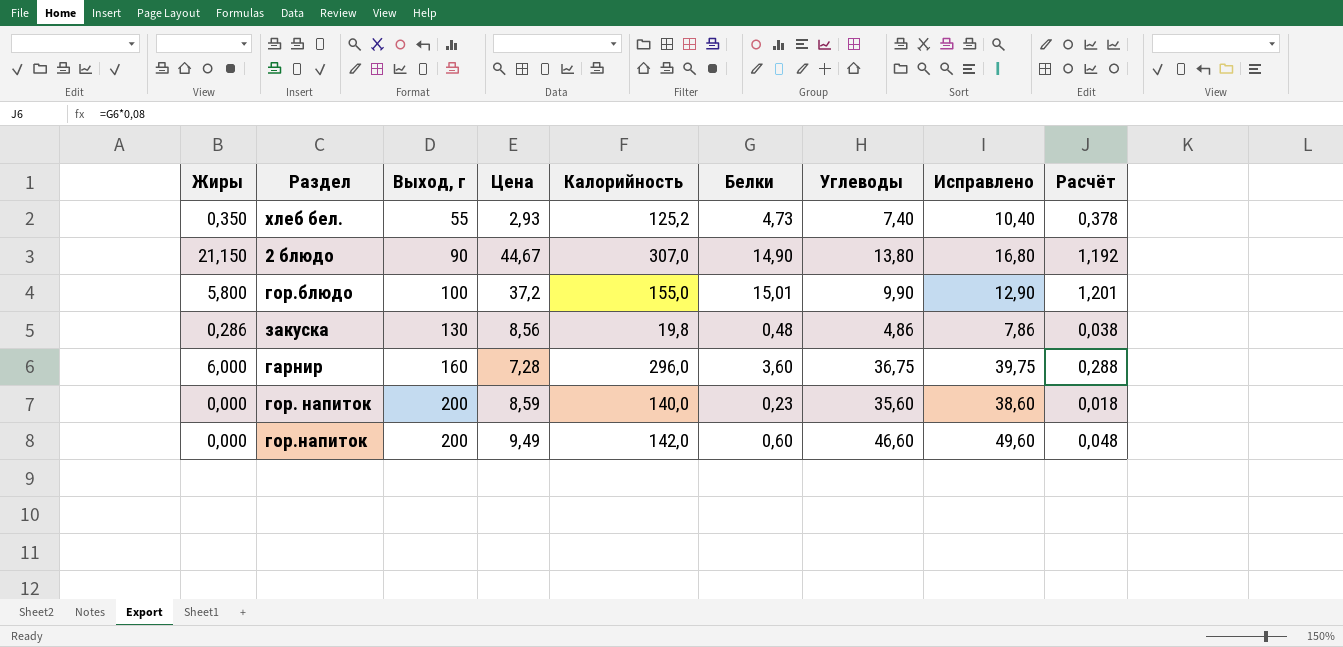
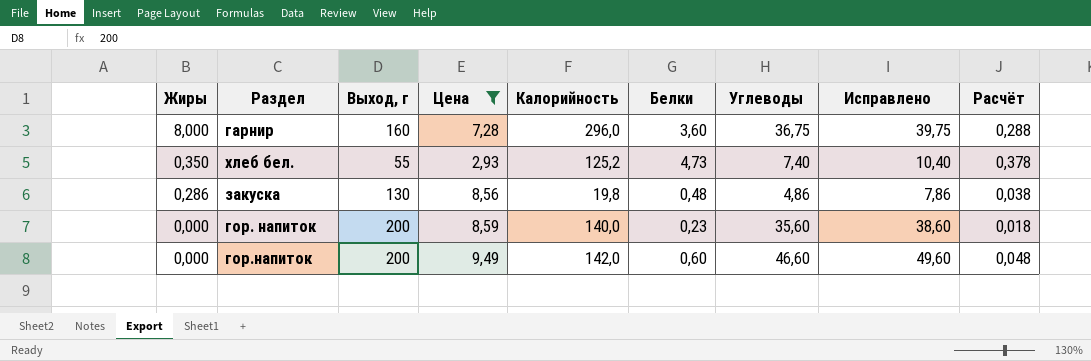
filter: none -> Цена <= 9,49
row order: Выход, г ascending -> Жиры descending
гарнир | Жиры: 6,000 -> 8,000

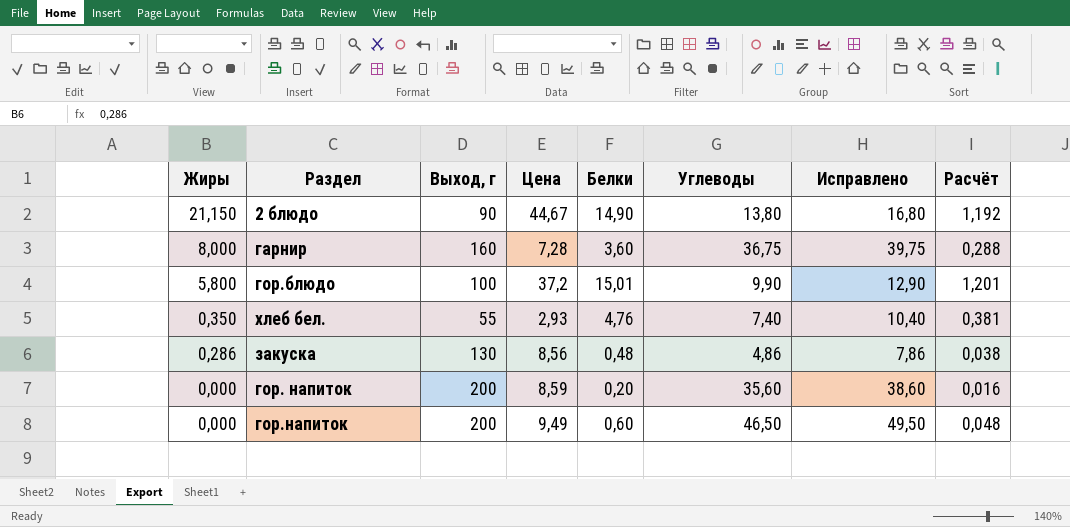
filter: Цена <= 9,49 -> none
column Калорийность | position: 5 -> none
хлеб бел. | Белки: 4,73 -> 4,76
хлеб бел. | Расчёт: 0,378 -> 0,381
гор. напиток | Белки: 0,23 -> 0,20
гор. напиток | Расчёт: 0,018 -> 0,016
гор.напиток | Углеводы: 46,60 -> 46,50
гор.напиток | Исправлено: 49,60 -> 49,50

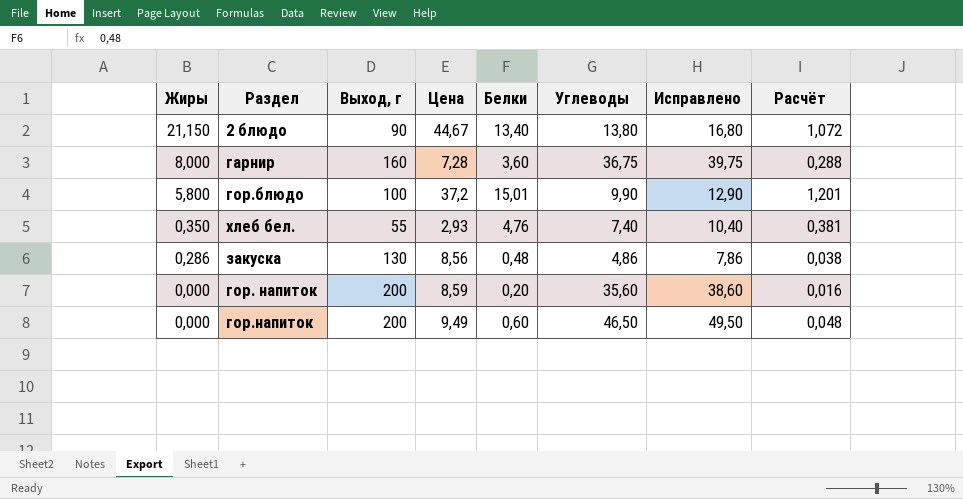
2 блюдо | Белки: 14,90 -> 13,40
2 блюдо | Расчёт: 1,192 -> 1,072

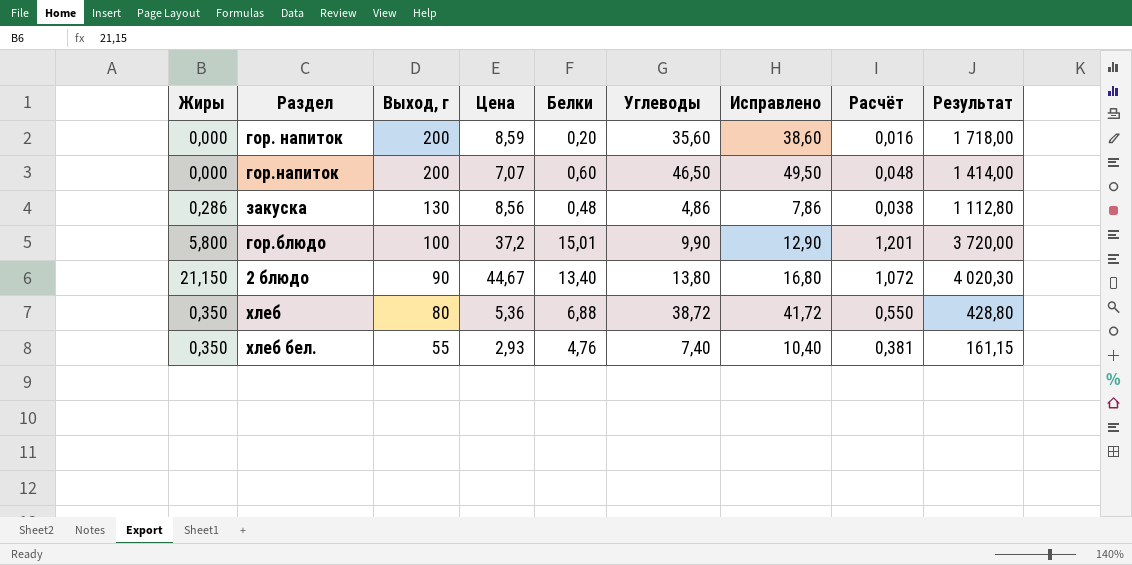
row order: Жиры descending -> Выход, г descending
column Результат | formula: none -> [Выход, г] * [Цена]
row гарнир: 8,000 | 160 | 7,28 | 3,60 | 36,75 | 39,75 | 0,288 -> none
гор.напиток | Цена: 9,49 -> 7,07
row хлеб: none -> 0,350 | 80 | 5,36 | 6,88 | 38,72 | 41,72 | 0,550 | 428,80

